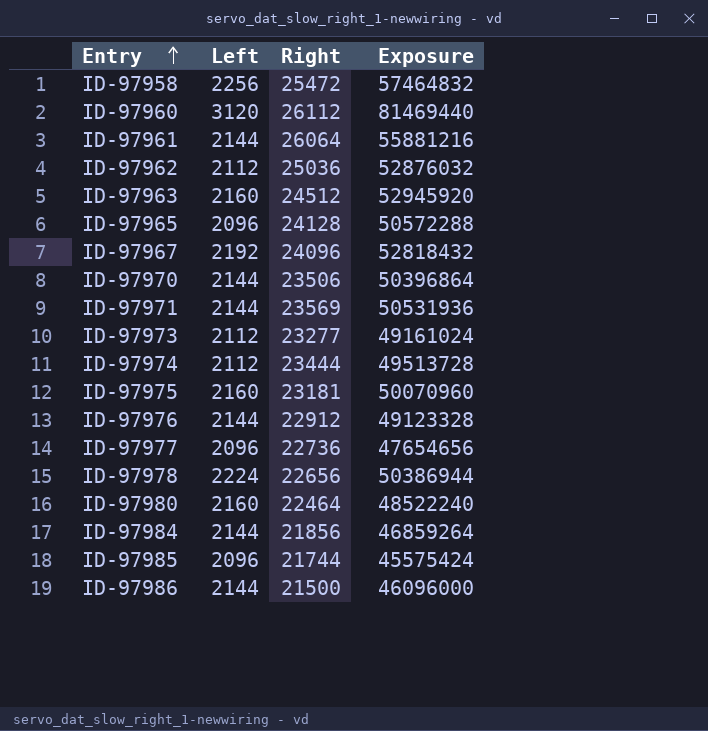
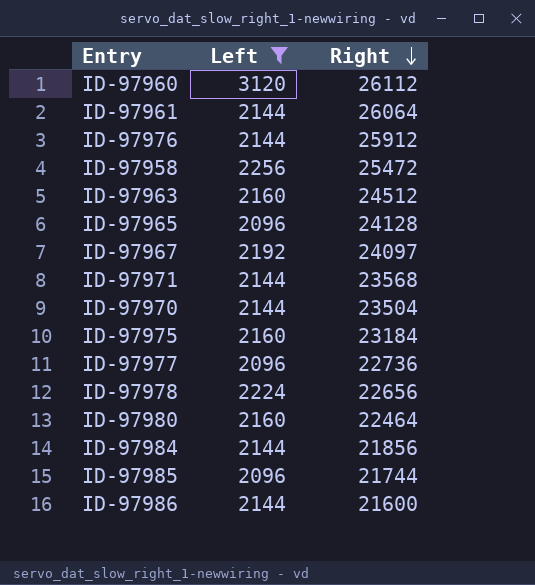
filter: none -> Left != 2112
row order: Entry ascending -> Right descending
column Exposure | formula: [Left] * [Right] -> none
ID-97976 | Right: 22912 -> 25912
ID-97967 | Right: 24096 -> 24097
ID-97971 | Right: 23569 -> 23568
ID-97970 | Right: 23506 -> 23504
ID-97975 | Right: 23181 -> 23184
ID-97986 | Right: 21500 -> 21600

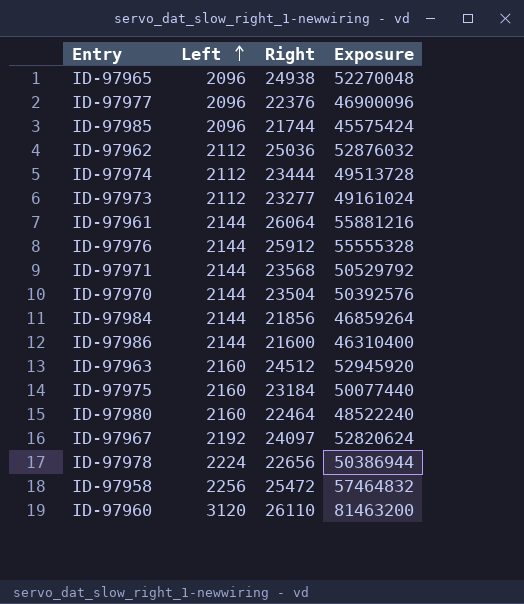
filter: Left != 2112 -> none
row order: Right descending -> Left ascending
column Exposure | formula: none -> [Left] * [Right]
ID-97965 | Right: 24128 -> 24938
ID-97977 | Right: 22736 -> 22376
ID-97960 | Right: 26112 -> 26110

